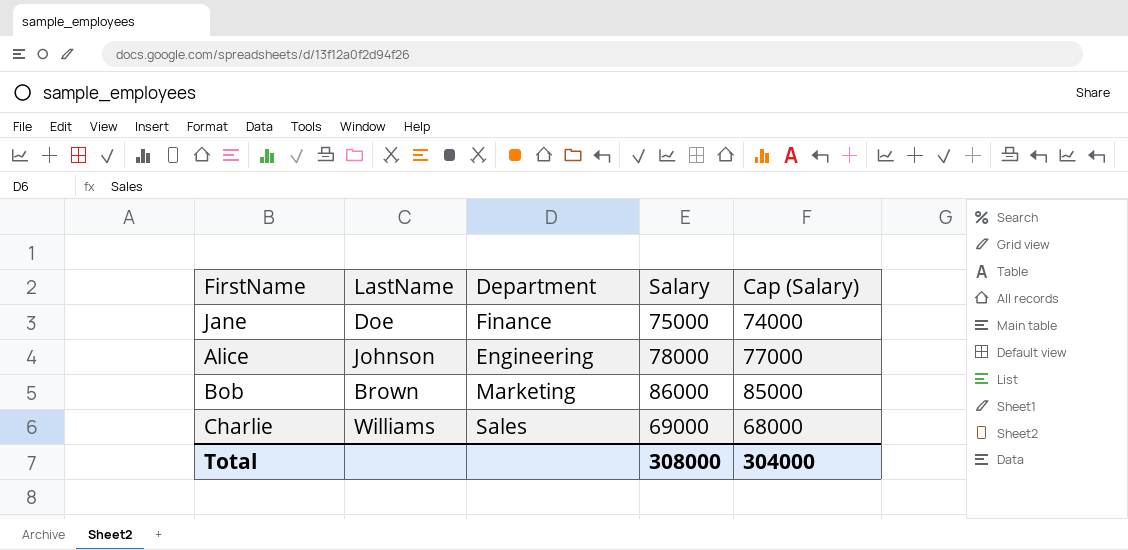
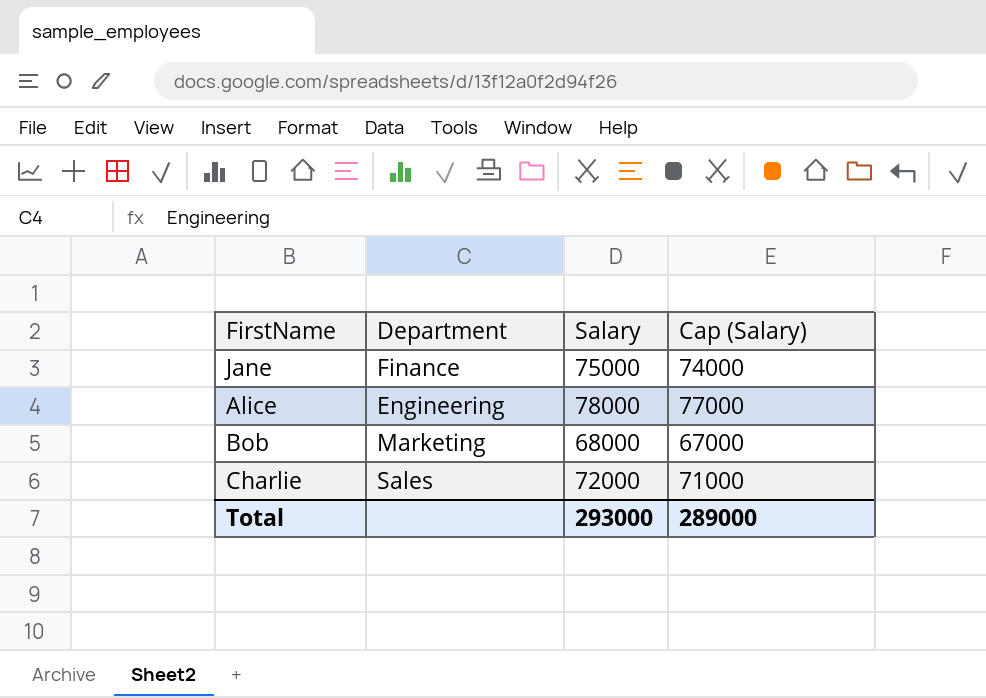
column LastName | position: 2 -> none
Bob | Salary: 86000 -> 68000
Bob | Cap (Salary): 85000 -> 67000
Charlie | Salary: 69000 -> 72000
Charlie | Cap (Salary): 68000 -> 71000
Total | Salary: 308000 -> 293000
Total | Cap (Salary): 304000 -> 289000

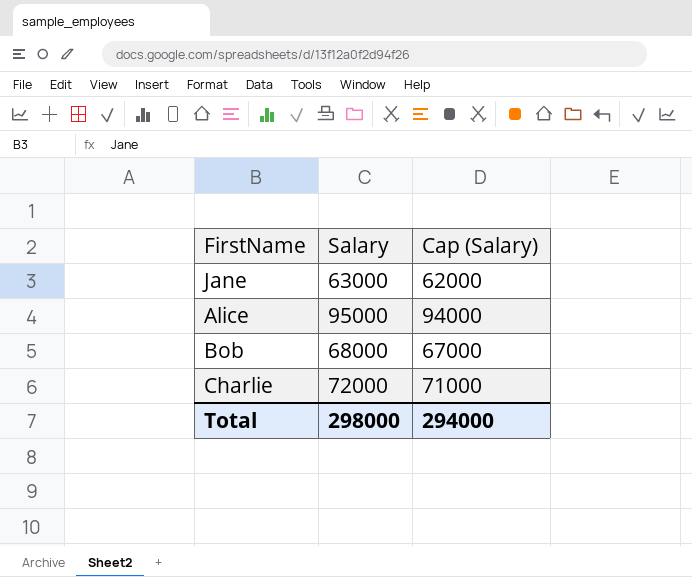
column Department | position: 2 -> none
Jane | Salary: 75000 -> 63000
Jane | Cap (Salary): 74000 -> 62000
Alice | Salary: 78000 -> 95000
Alice | Cap (Salary): 77000 -> 94000
Total | Salary: 293000 -> 298000
Total | Cap (Salary): 289000 -> 294000

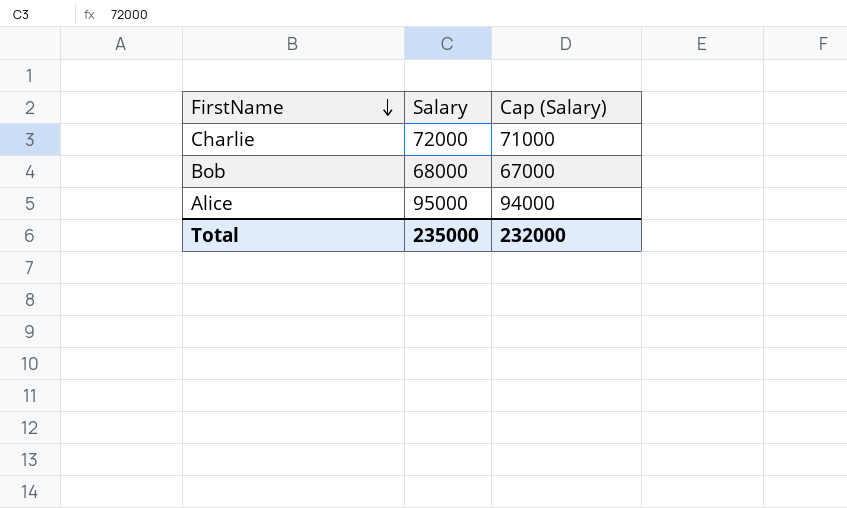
row order: none -> FirstName descending
row Jane: 63000 | 62000 -> none
Total | Salary: 298000 -> 235000
Total | Cap (Salary): 294000 -> 232000

